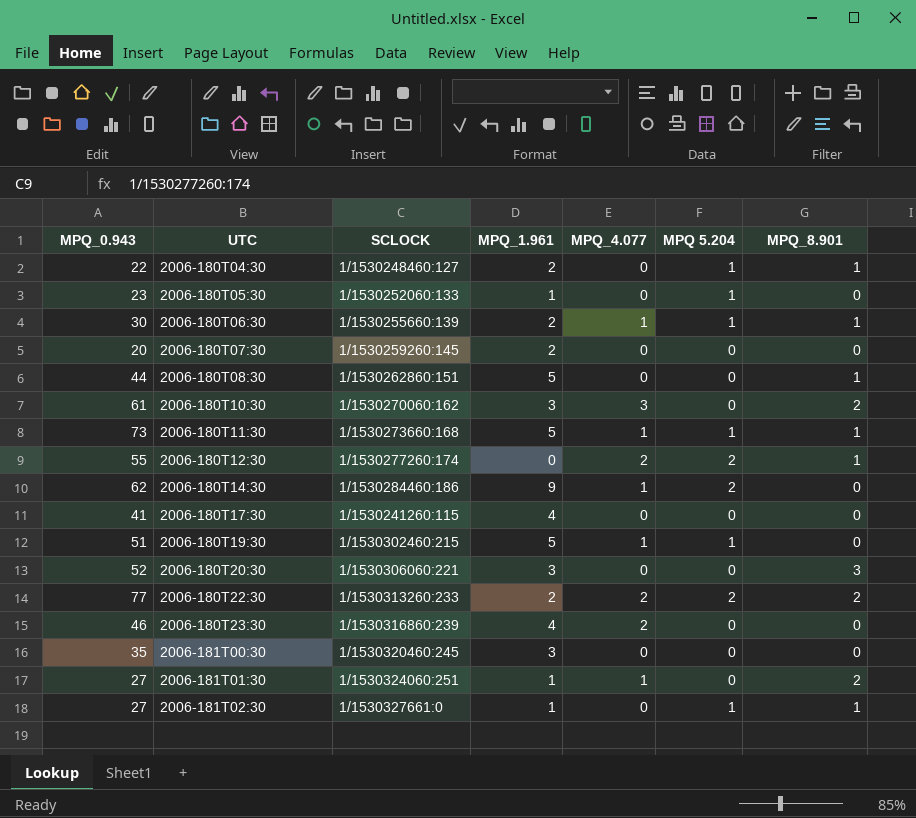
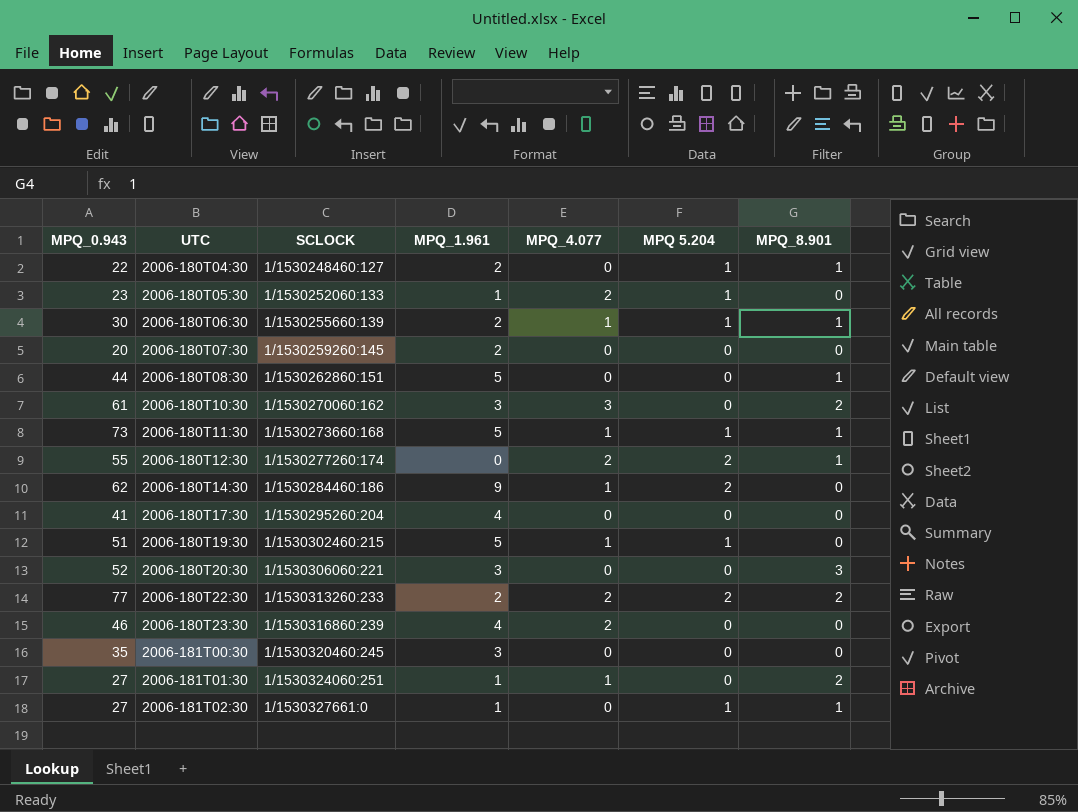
2006-180T05:30 | MPQ_4.077: 0 -> 2
2006-180T17:30 | SCLOCK: 1/1530241260:115 -> 1/1530295260:204

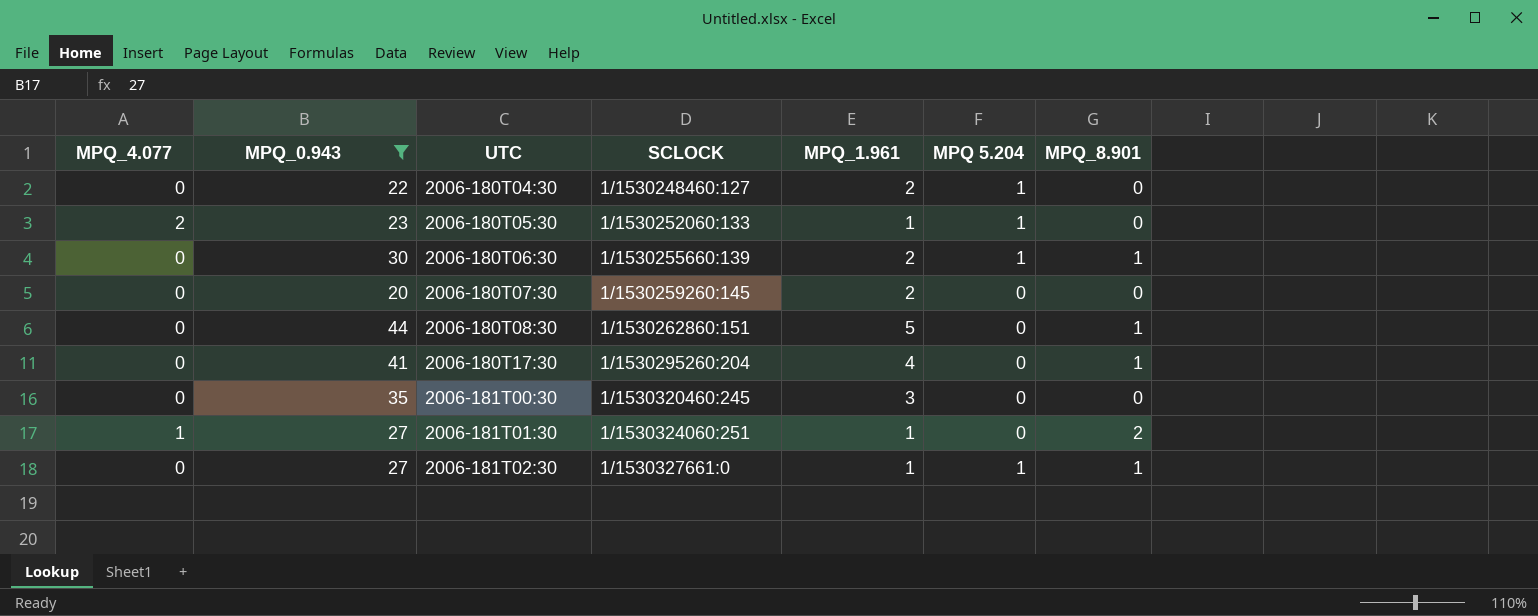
filter: none -> MPQ_0.943 <= 44
column MPQ_4.077 | position: 5 -> 1
2006-180T04:30 | MPQ_8.901: 1 -> 0
2006-180T06:30 | MPQ_4.077: 1 -> 0
2006-180T17:30 | MPQ_8.901: 0 -> 1

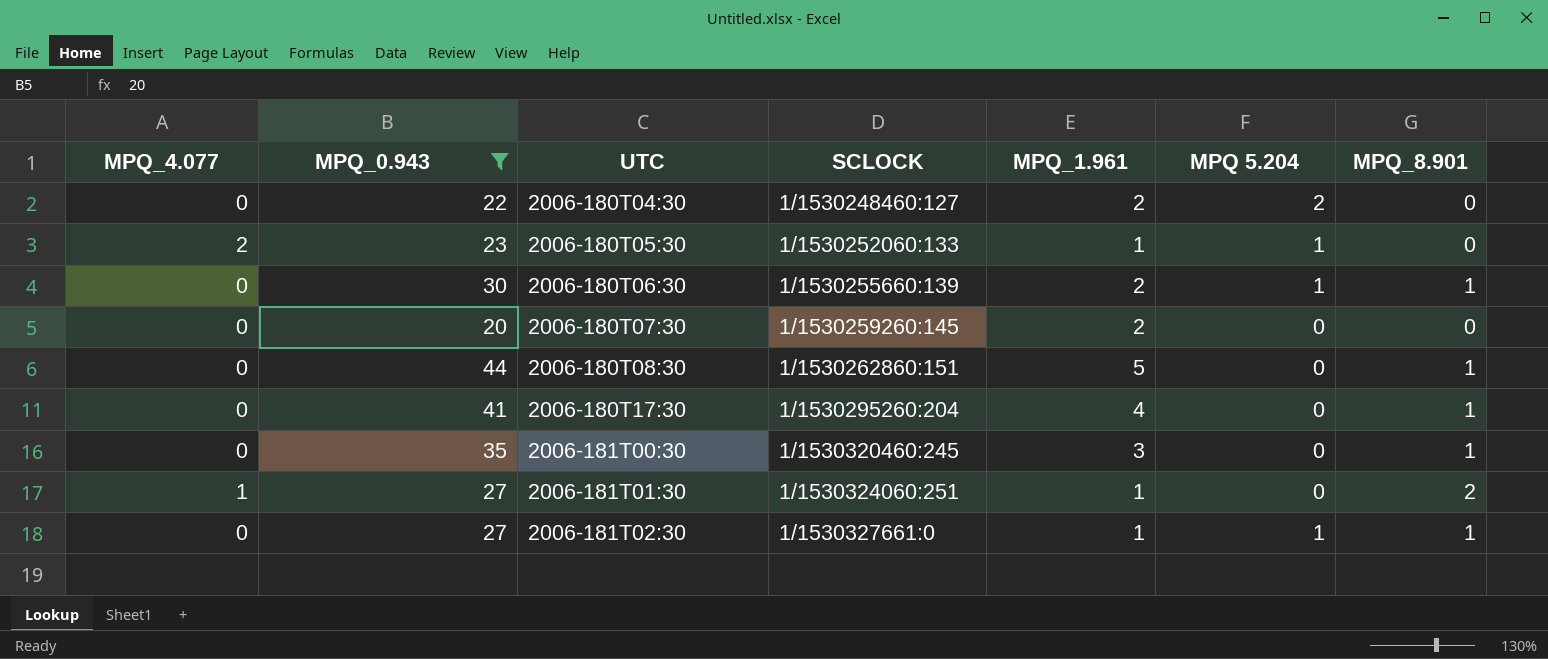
2006-180T04:30 | MPQ 5.204: 1 -> 2
2006-181T00:30 | MPQ_8.901: 0 -> 1

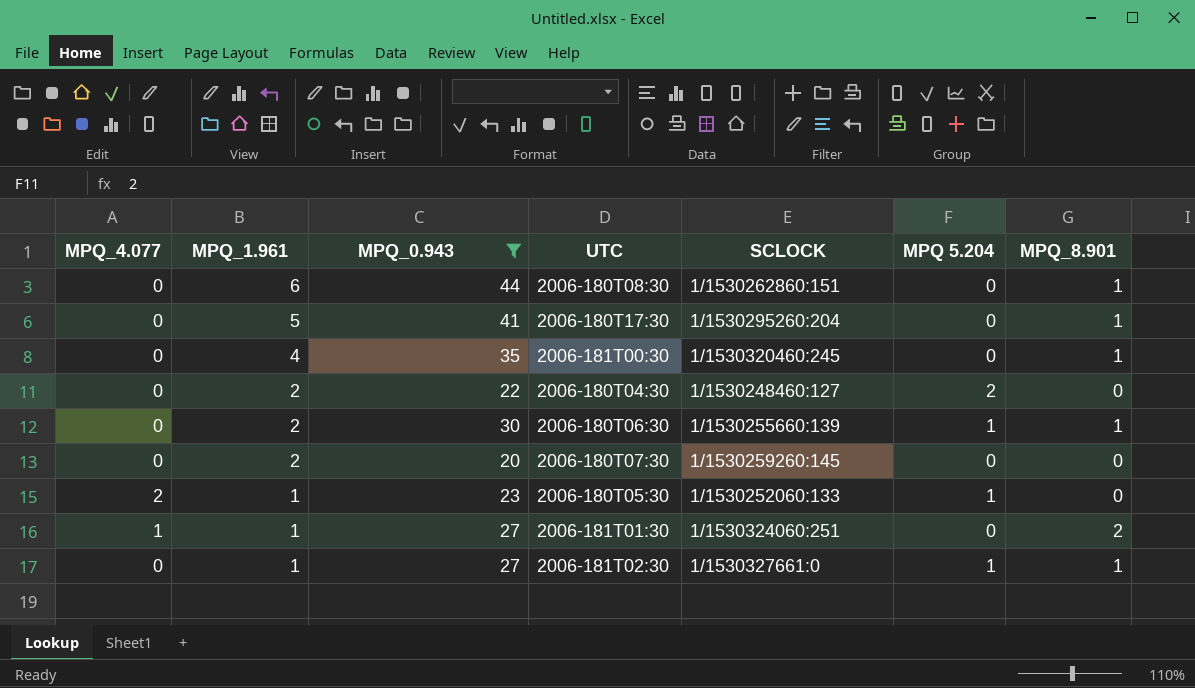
row order: UTC ascending -> MPQ_1.961 descending
column MPQ_1.961 | position: 5 -> 2
2006-180T08:30 | MPQ_1.961: 5 -> 6
2006-180T17:30 | MPQ_1.961: 4 -> 5
2006-181T00:30 | MPQ_1.961: 3 -> 4

